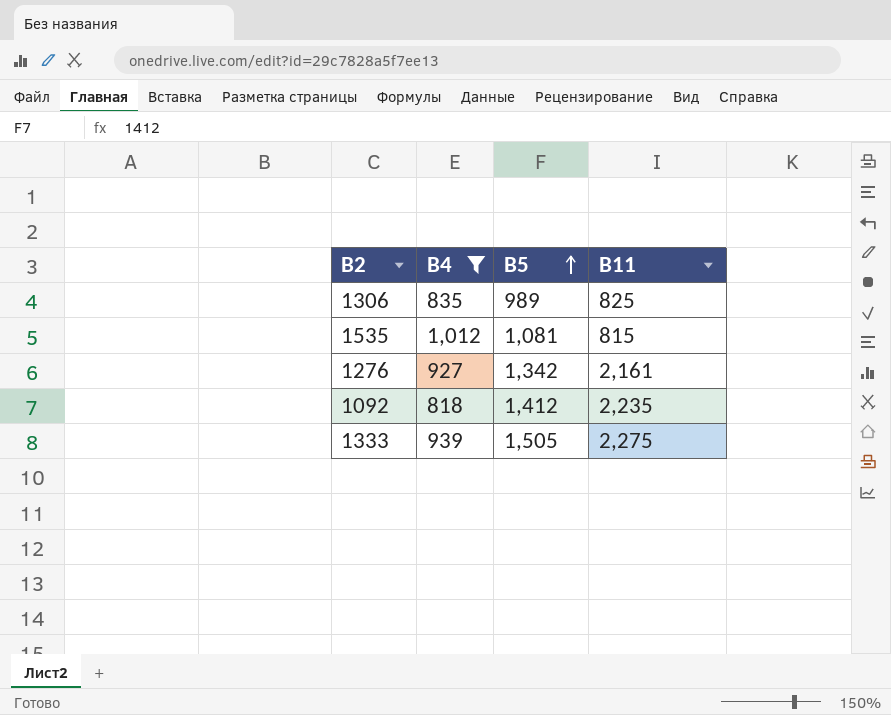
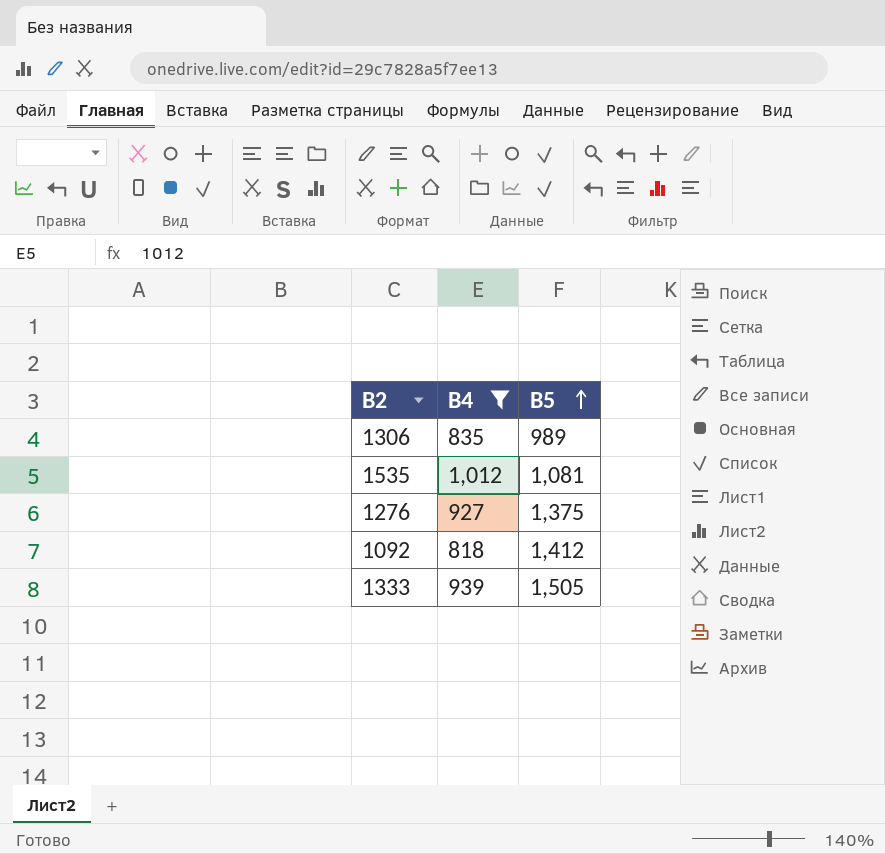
column B11 | position: 4 -> none
1276 | B5: 1,342 -> 1,375

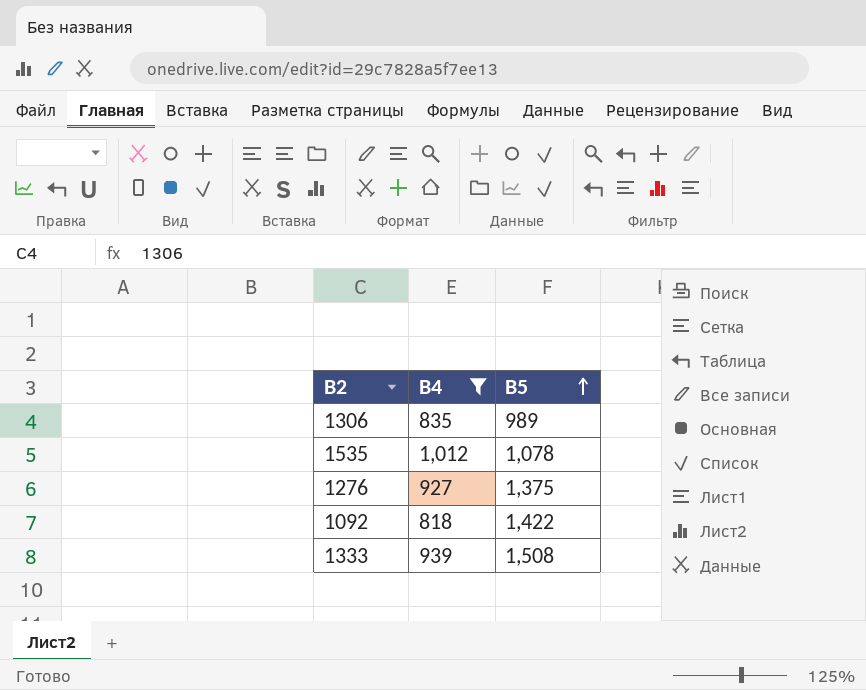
1535 | B5: 1,081 -> 1,078
1092 | B5: 1,412 -> 1,422
1333 | B5: 1,505 -> 1,508

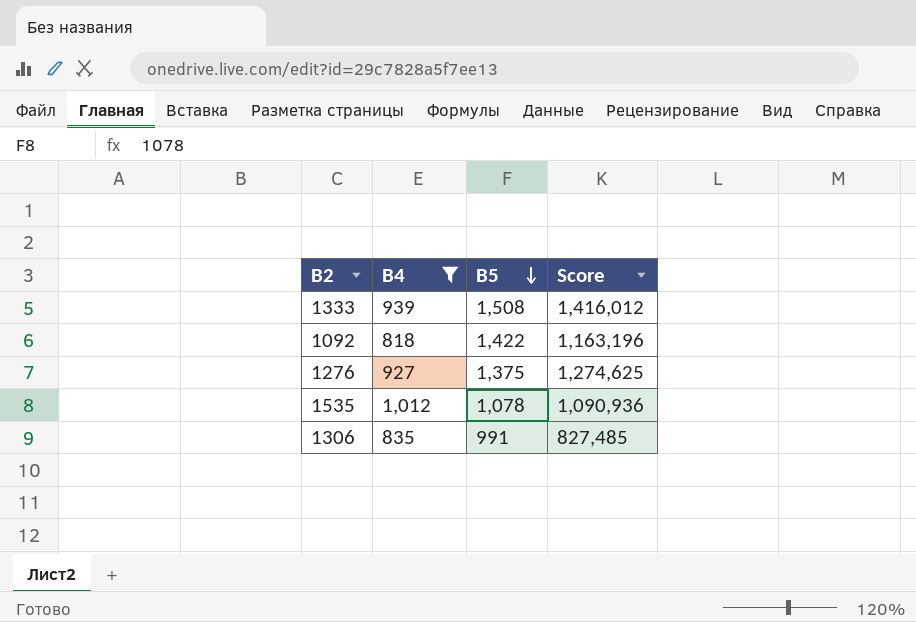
row order: B5 ascending -> B5 descending
column Score | formula: none -> [B4] * [B5]
1306 | B5: 989 -> 991

